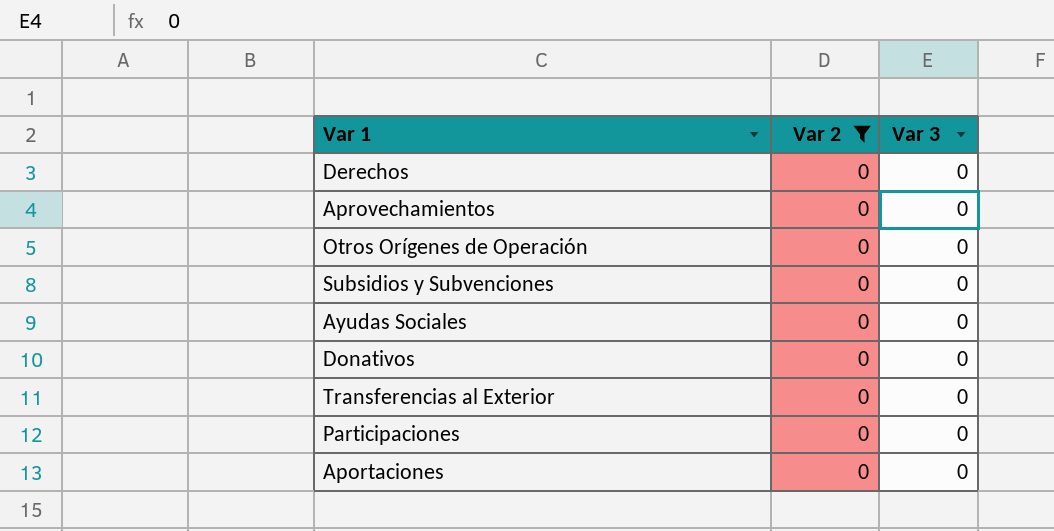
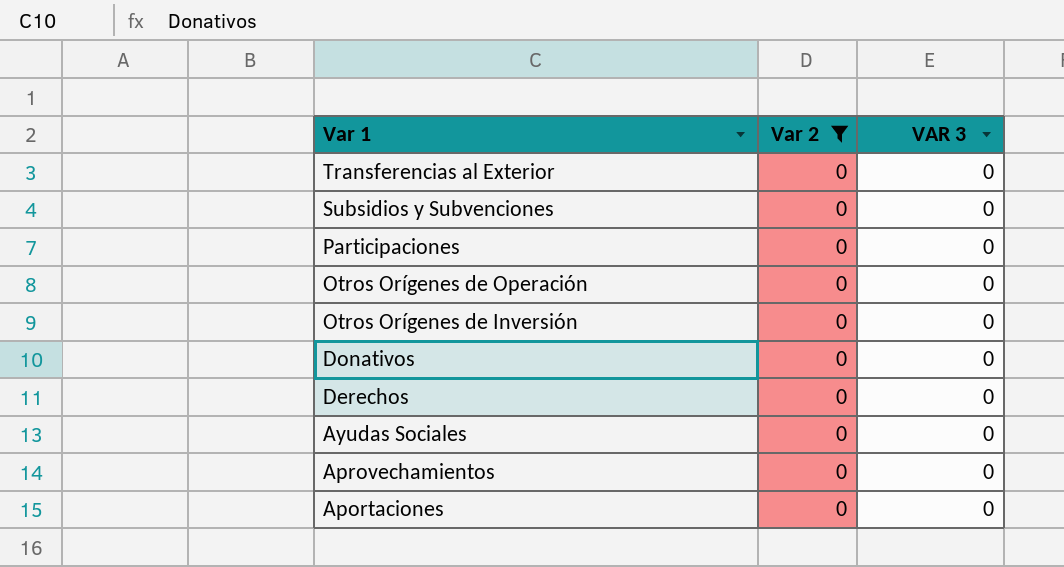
row order: none -> Var 1 descending
column name: Var 3 -> VAR 3
row Otros Orígenes de Inversión: none -> 0 | 0

